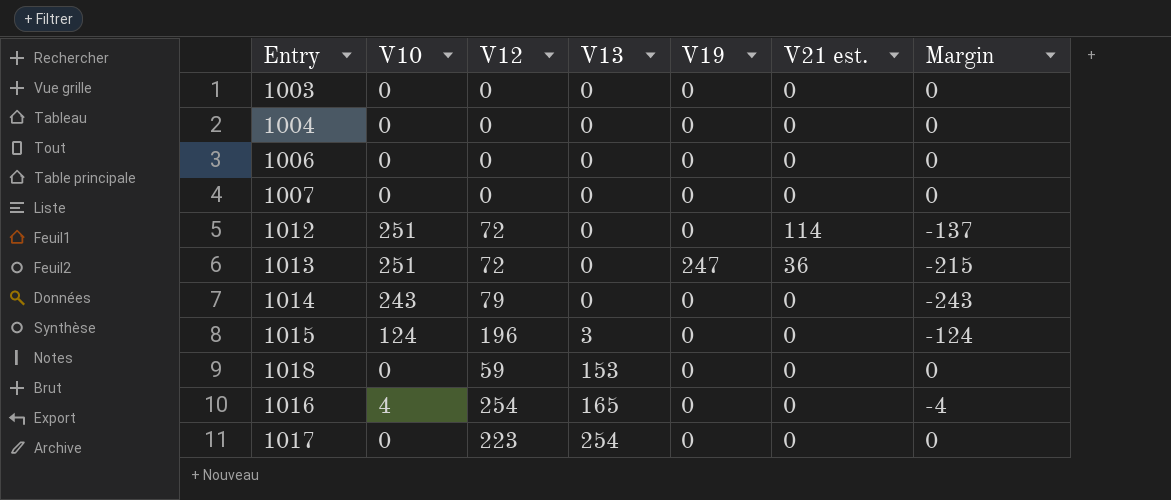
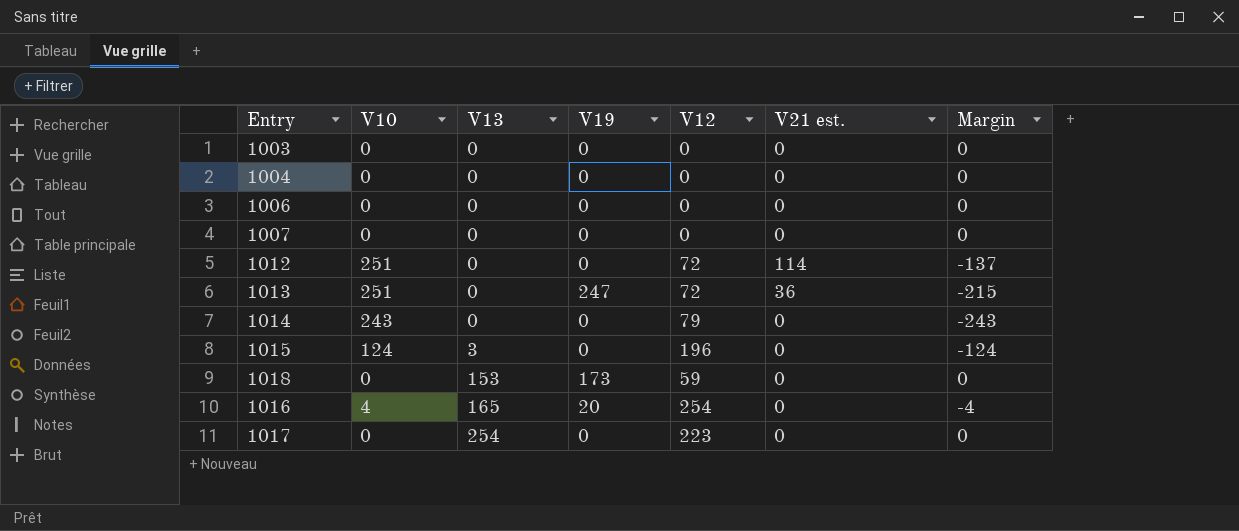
column V12 | position: 3 -> 5
1018 | V19: 0 -> 173
1016 | V19: 0 -> 20

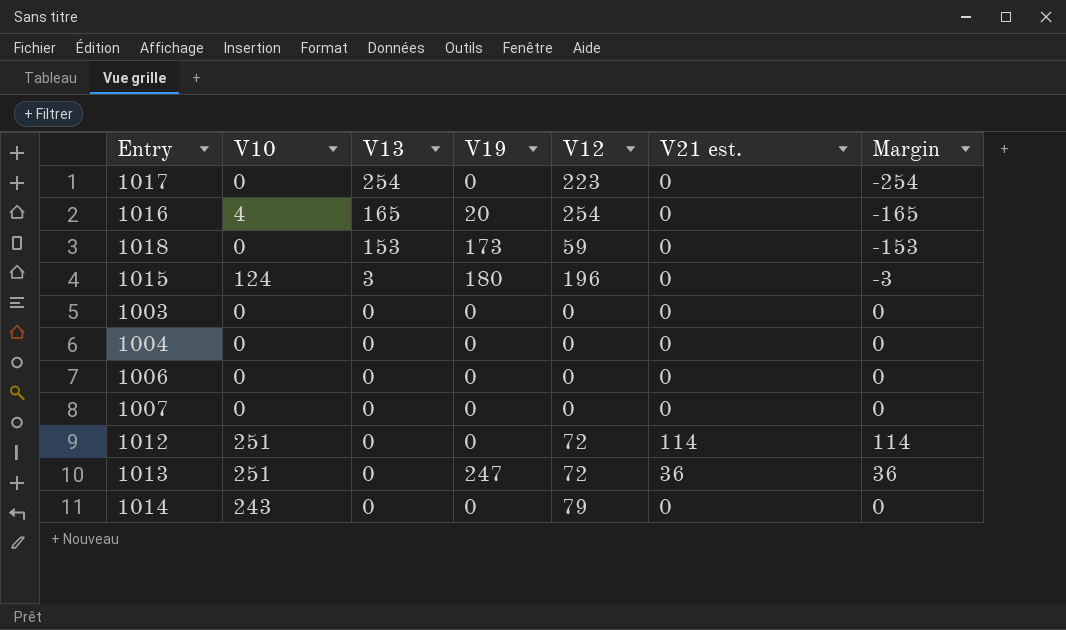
row order: V13 ascending -> V13 descending
column Margin | formula: [V21 est.] - [V10] -> [V21 est.] - [V13]
1015 | V19: 0 -> 180

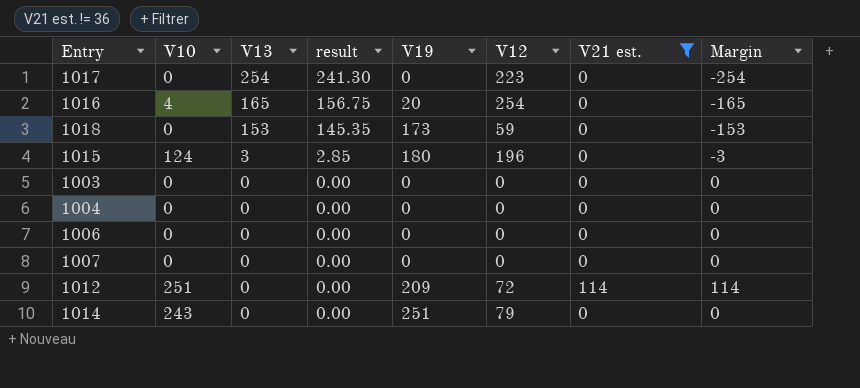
filter: none -> V21 est. != 36
column result | formula: none -> [V13] * 0.95
1012 | V19: 0 -> 209
1014 | V19: 0 -> 251

